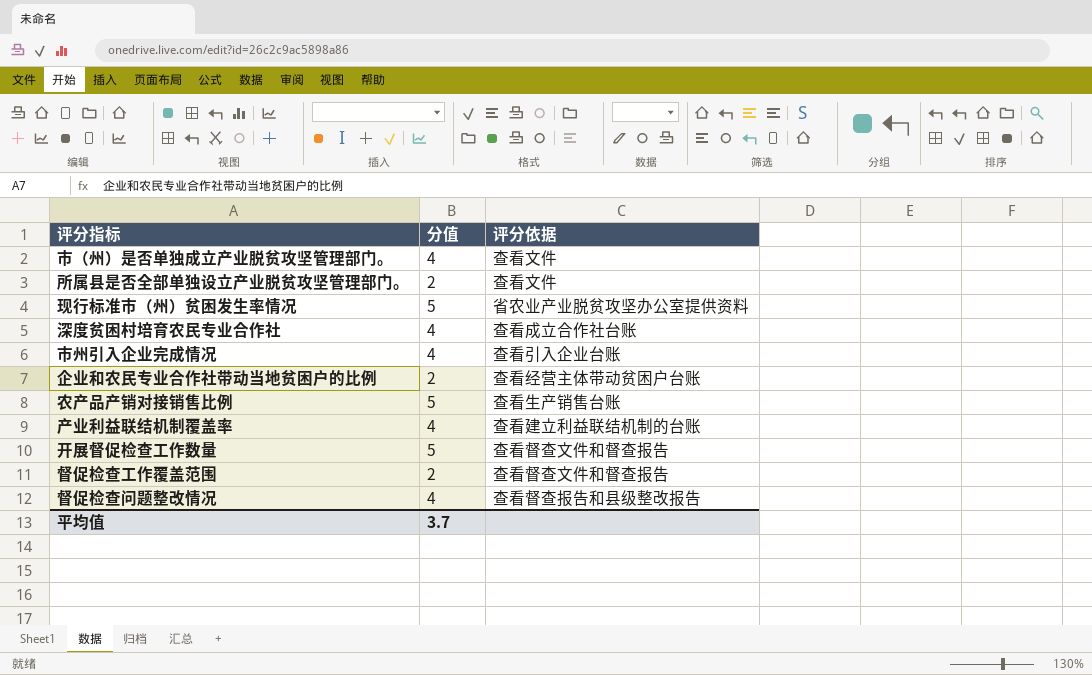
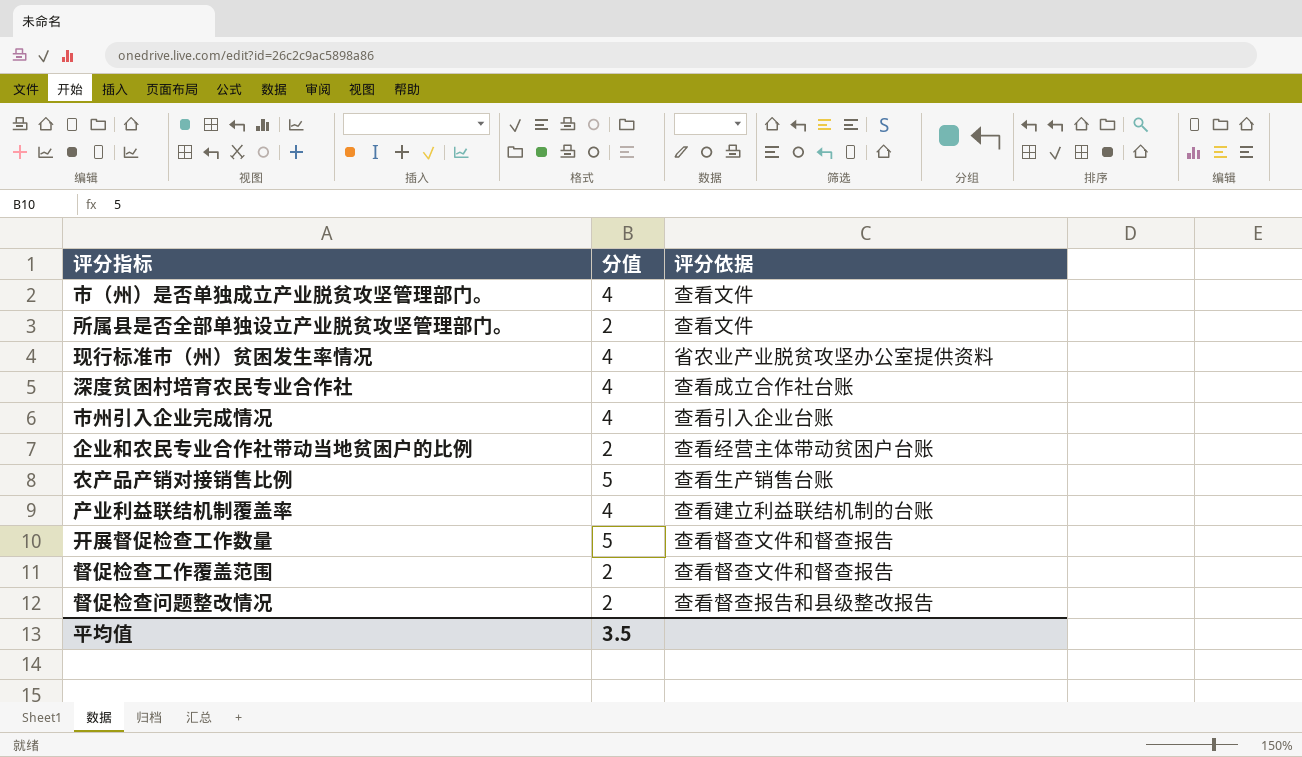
现行标准市（州）贫困发生率情况 | 分值: 5 -> 4
督促检查问题整改情况 | 分值: 4 -> 2
平均值 | 分值: 3.7 -> 3.5

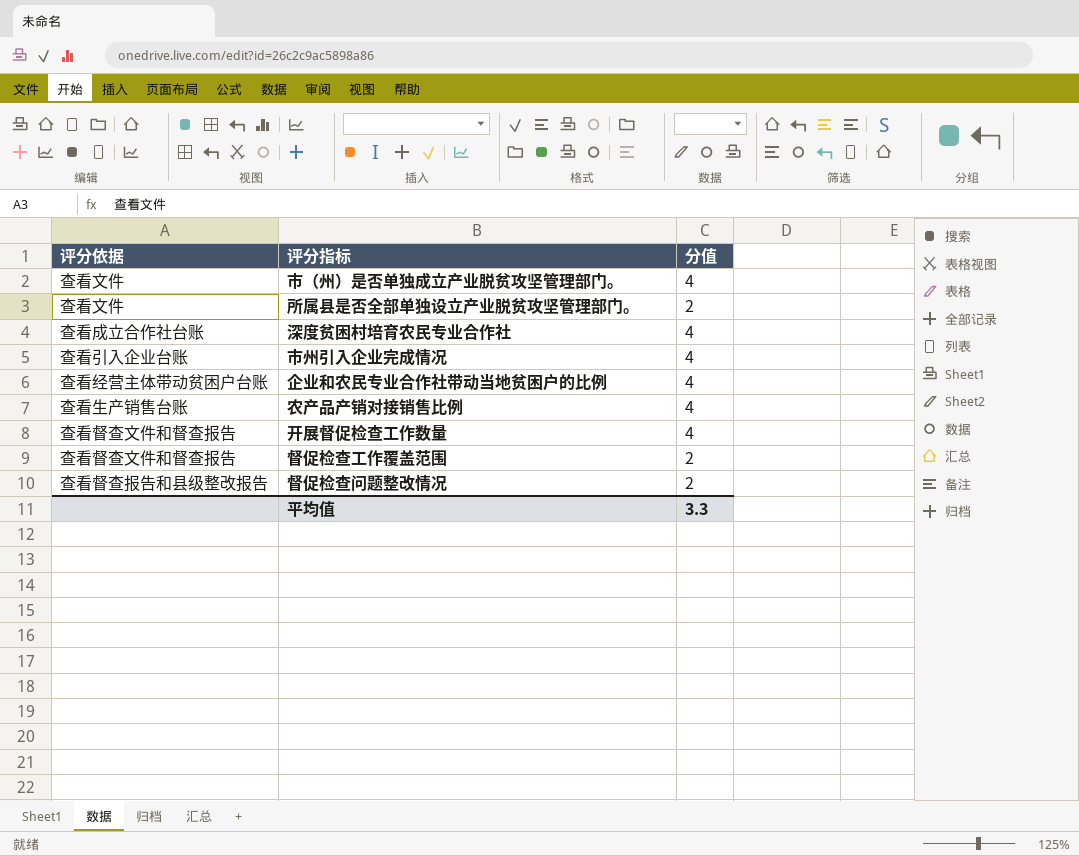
column 评分依据 | position: 3 -> 1
row 现行标准市（州）贫困发生率情况: 4 | 省农业产业脱贫攻坚办公室提供资料 -> none
row 产业利益联结机制覆盖率: 4 | 查看建立利益联结机制的台账 -> none
企业和农民专业合作社带动当地贫困户的比例 | 分值: 2 -> 4
农产品产销对接销售比例 | 分值: 5 -> 4
开展督促检查工作数量 | 分值: 5 -> 4
平均值 | 分值: 3.5 -> 3.3

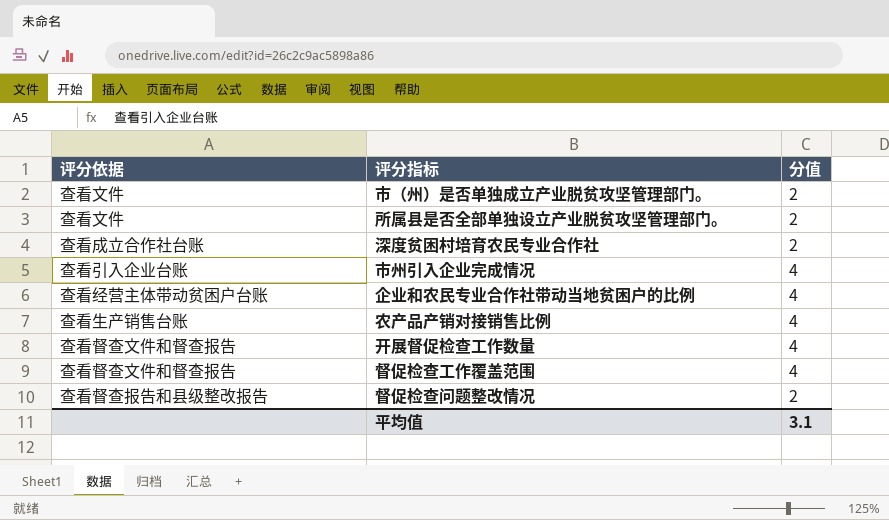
市（州）是否单独成立产业脱贫攻坚管理部门。 | 分值: 4 -> 2
深度贫困村培育农民专业合作社 | 分值: 4 -> 2
督促检查工作覆盖范围 | 分值: 2 -> 4
平均值 | 分值: 3.3 -> 3.1

